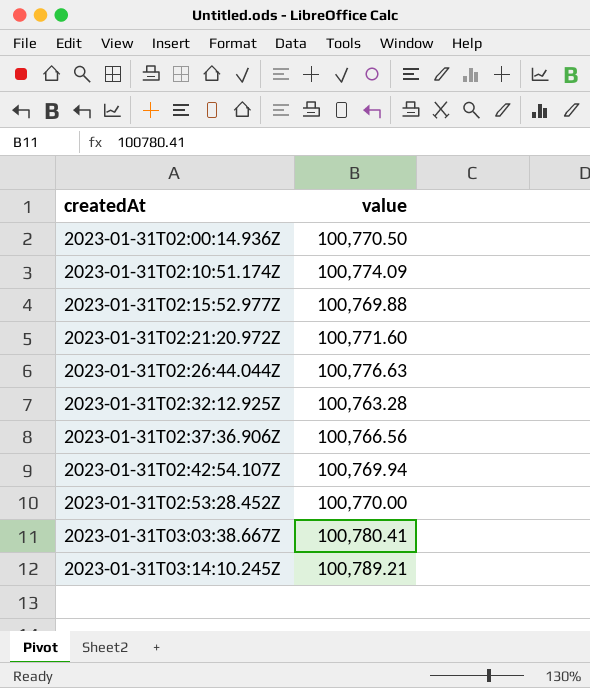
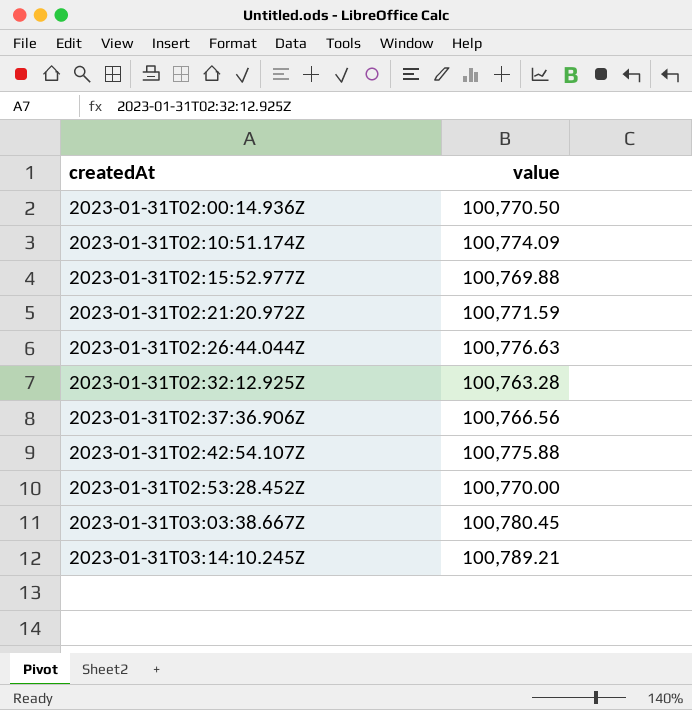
2023-01-31T02:21:20.972Z | value: 100,771.60 -> 100,771.59
2023-01-31T02:42:54.107Z | value: 100,769.94 -> 100,775.88
2023-01-31T03:03:38.667Z | value: 100,780.41 -> 100,780.45

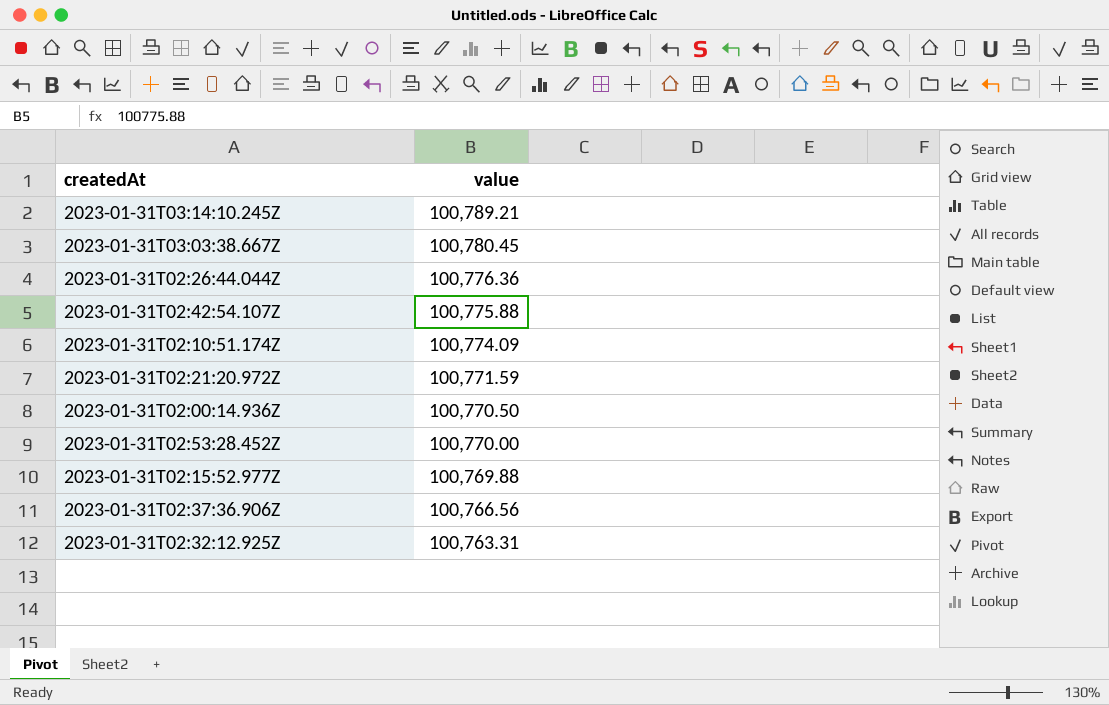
row order: createdAt ascending -> value descending
2023-01-31T02:26:44.044Z | value: 100,776.63 -> 100,776.36
2023-01-31T02:32:12.925Z | value: 100,763.28 -> 100,763.31

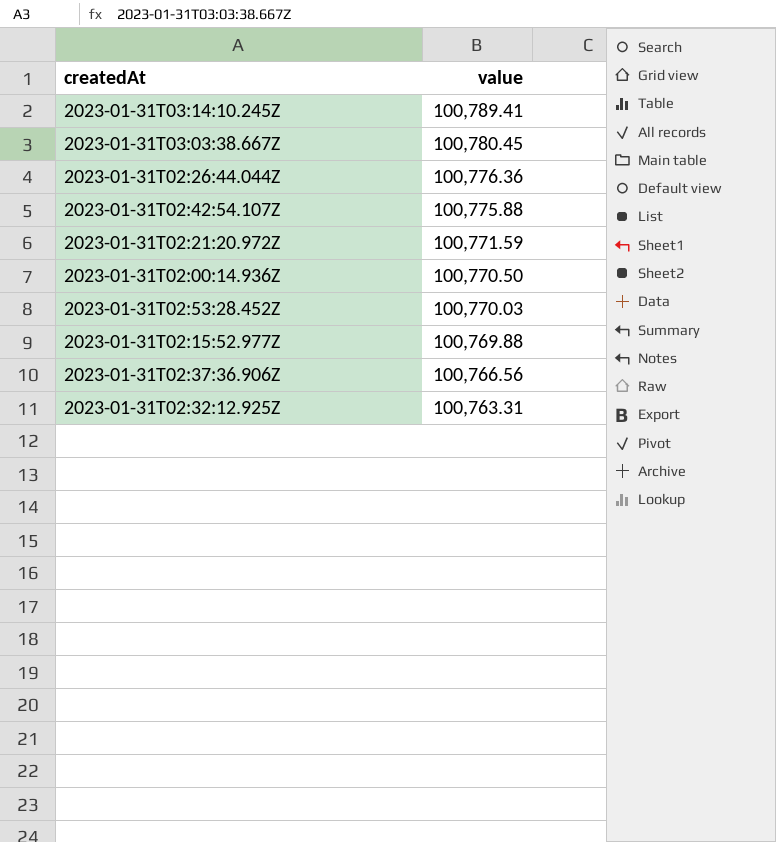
row 2023-01-31T02:10:51.174Z: 100,774.09 -> none
2023-01-31T03:14:10.245Z | value: 100,789.21 -> 100,789.41
2023-01-31T02:53:28.452Z | value: 100,770.00 -> 100,770.03

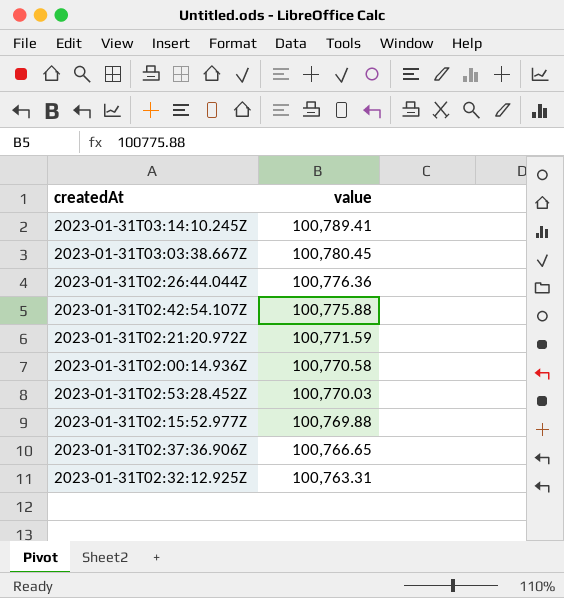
2023-01-31T02:00:14.936Z | value: 100,770.50 -> 100,770.58
2023-01-31T02:37:36.906Z | value: 100,766.56 -> 100,766.65

